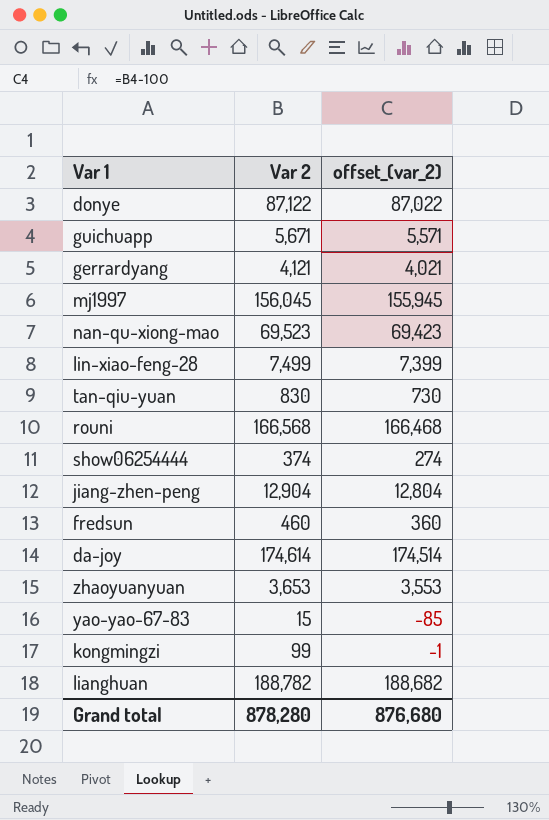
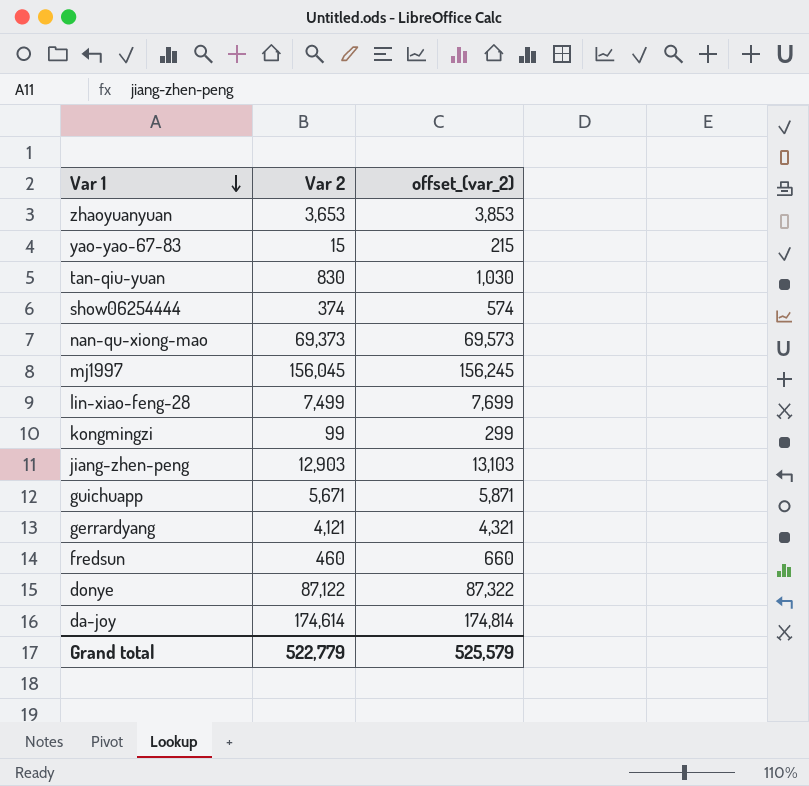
row order: none -> Var 1 descending
column offset_(var_2) | formula: [Var 2] - 100 -> [Var 2] + 200
row rouni: 166,568 | 166,468 -> none
row lianghuan: 188,782 | 188,682 -> none
nan-qu-xiong-mao | Var 2: 69,523 -> 69,373
jiang-zhen-peng | Var 2: 12,904 -> 12,903
Grand total | Var 2: 878,280 -> 522,779
Grand total | offset_(var_2): 876,680 -> 525,579

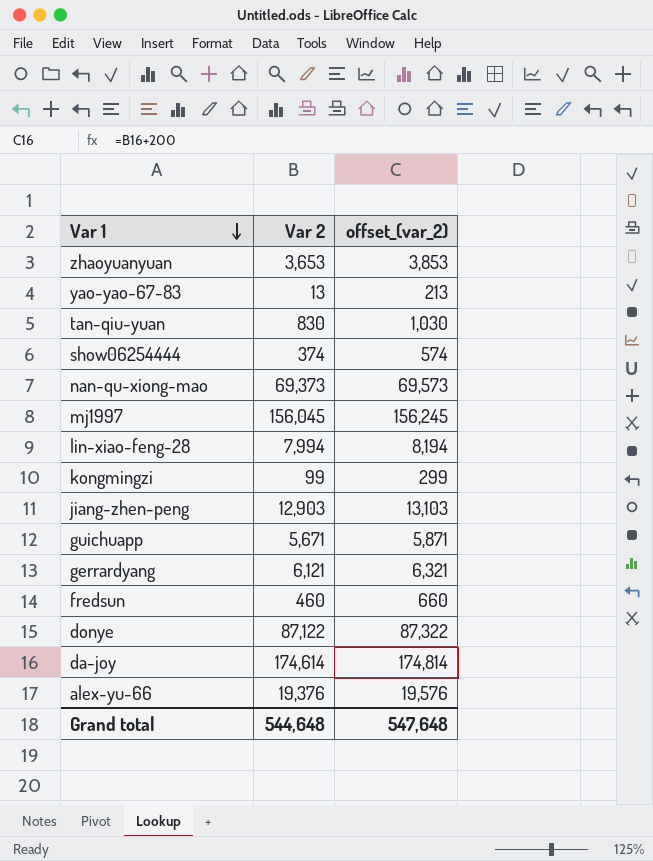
yao-yao-67-83 | Var 2: 15 -> 13
yao-yao-67-83 | offset_(var_2): 215 -> 213
lin-xiao-feng-28 | Var 2: 7,499 -> 7,994
lin-xiao-feng-28 | offset_(var_2): 7,699 -> 8,194
gerrardyang | Var 2: 4,121 -> 6,121
gerrardyang | offset_(var_2): 4,321 -> 6,321
row alex-yu-66: none -> 19,376 | 19,576
Grand total | Var 2: 522,779 -> 544,648
Grand total | offset_(var_2): 525,579 -> 547,648

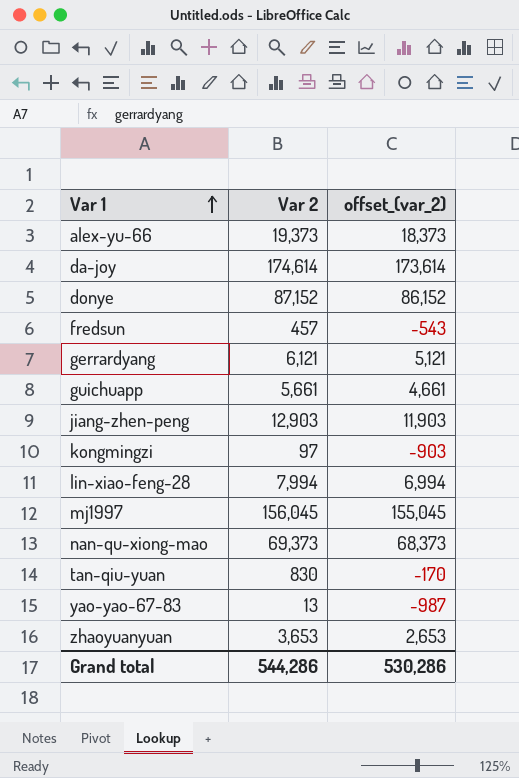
row order: Var 1 descending -> Var 1 ascending
column offset_(var_2) | formula: [Var 2] + 200 -> [Var 2] - 1000
row show06254444: 374 | 574 -> none
alex-yu-66 | Var 2: 19,376 -> 19,373
donye | Var 2: 87,122 -> 87,152
fredsun | Var 2: 460 -> 457
guichuapp | Var 2: 5,671 -> 5,661
kongmingzi | Var 2: 99 -> 97
Grand total | Var 2: 544,648 -> 544,286
Grand total | offset_(var_2): 547,648 -> 530,286

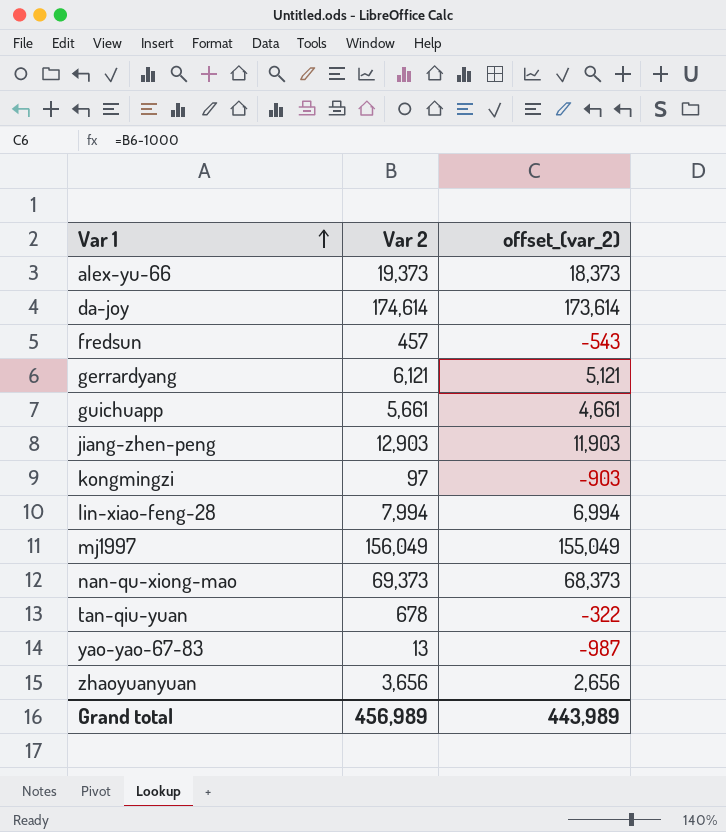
row donye: 87,152 | 86,152 -> none
mj1997 | Var 2: 156,045 -> 156,049
mj1997 | offset_(var_2): 155,045 -> 155,049
tan-qiu-yuan | Var 2: 830 -> 678
tan-qiu-yuan | offset_(var_2): -170 -> -322
zhaoyuanyuan | Var 2: 3,653 -> 3,656
zhaoyuanyuan | offset_(var_2): 2,653 -> 2,656
Grand total | Var 2: 544,286 -> 456,989
Grand total | offset_(var_2): 530,286 -> 443,989

